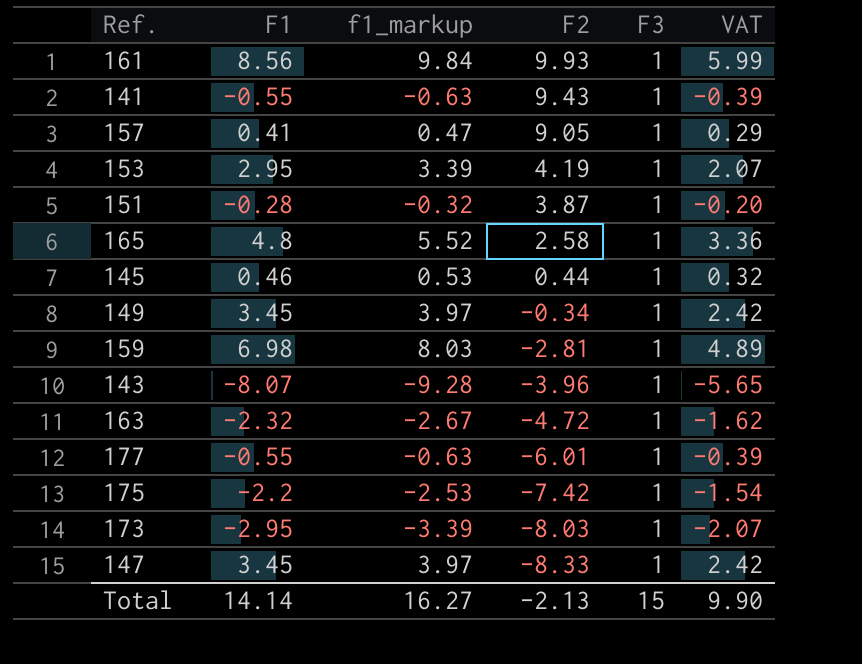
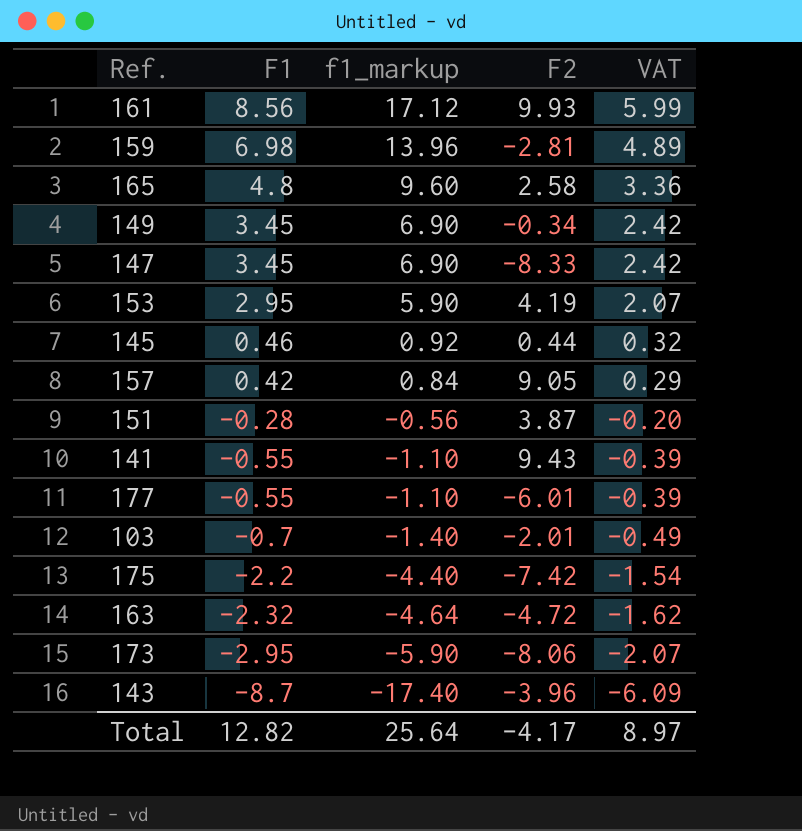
row order: F2 descending -> F1 descending
column F3 | position: 5 -> none
column f1_markup | formula: [F1] * 1.15 -> [F1] * 2
157 | F1: 0.41 -> 0.42
row 103: none -> -0.7 | -1.40 | -2.01 | -0.49
173 | F2: -8.03 -> -8.06
143 | F1: -8.07 -> -8.7
143 | VAT: -5.65 -> -6.09
Total | F1: 14.14 -> 12.82
Total | f1_markup: 16.27 -> 25.64
Total | F2: -2.13 -> -4.17
Total | VAT: 9.90 -> 8.97

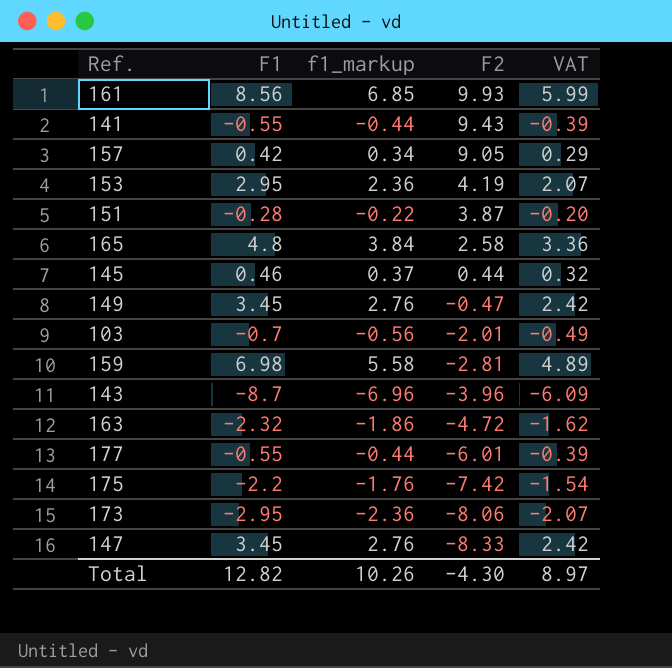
row order: F1 descending -> F2 descending
column f1_markup | formula: [F1] * 2 -> [F1] * 0.8
149 | F2: -0.34 -> -0.47
Total | f1_markup: 25.64 -> 10.26
Total | F2: -4.17 -> -4.30

